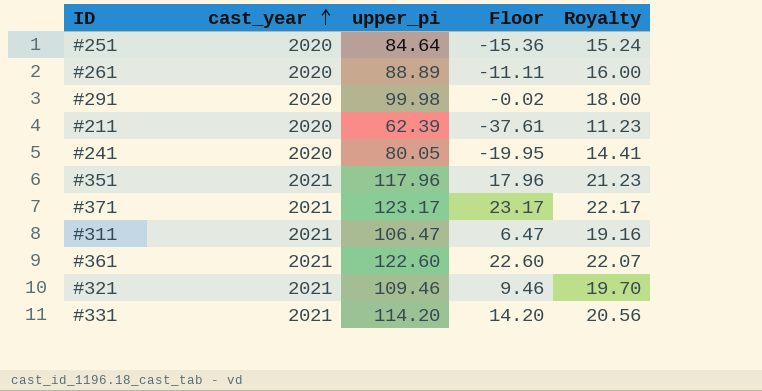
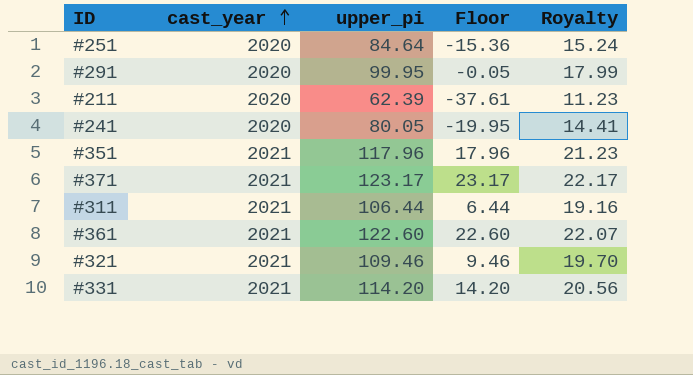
row #261: 2020 | 88.89 | -11.11 | 16.00 -> none
#291 | upper_pi: 99.98 -> 99.95
#291 | Floor: -0.02 -> -0.05
#291 | Royalty: 18.00 -> 17.99
#311 | upper_pi: 106.47 -> 106.44
#311 | Floor: 6.47 -> 6.44

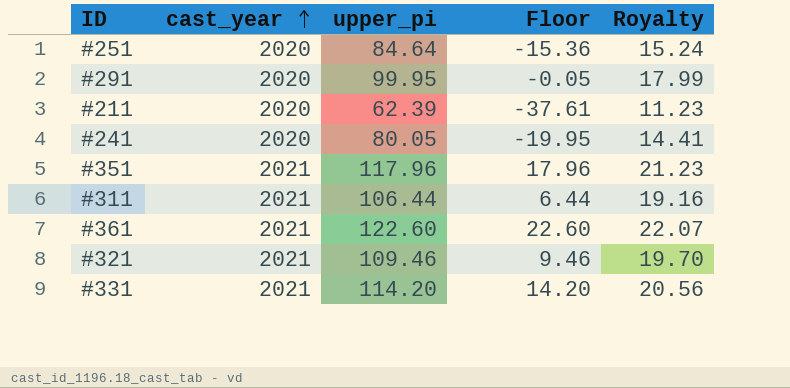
row #371: 2021 | 123.17 | 23.17 | 22.17 -> none

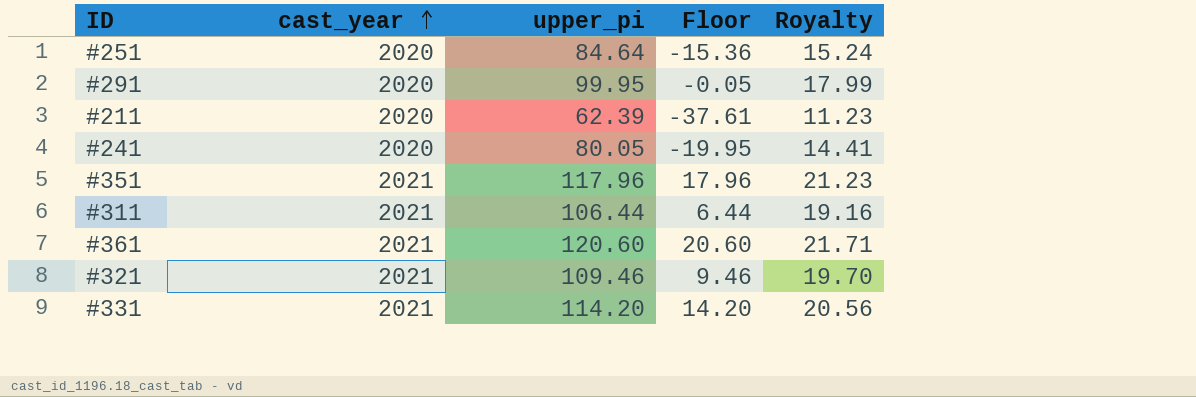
#361 | upper_pi: 122.60 -> 120.60
#361 | Floor: 22.60 -> 20.60
#361 | Royalty: 22.07 -> 21.71

